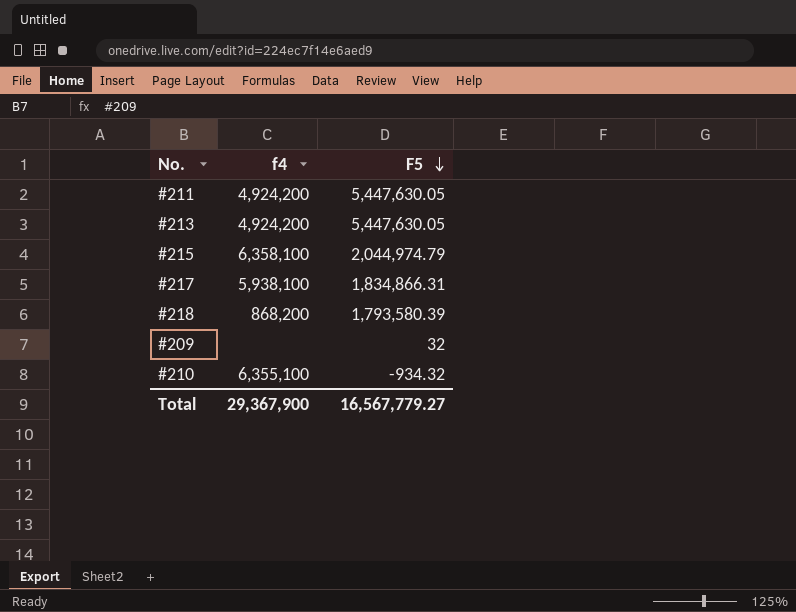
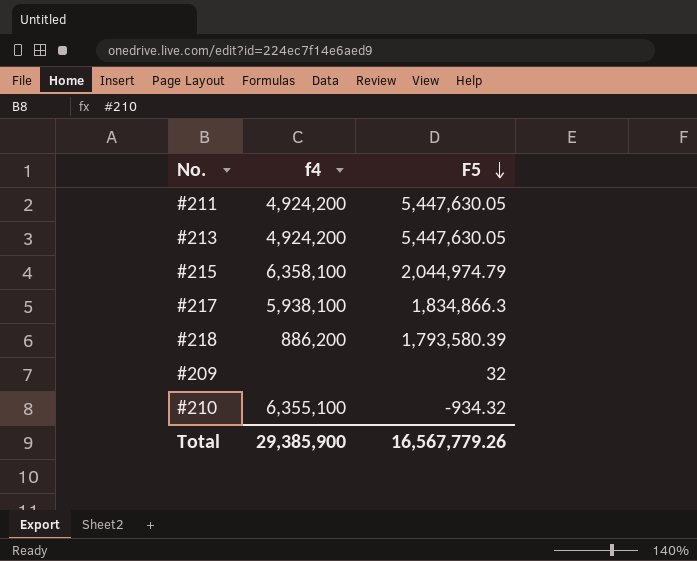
#217 | F5: 1,834,866.31 -> 1,834,866.3
#218 | f4: 868,200 -> 886,200
Total | f4: 29,367,900 -> 29,385,900
Total | F5: 16,567,779.27 -> 16,567,779.26

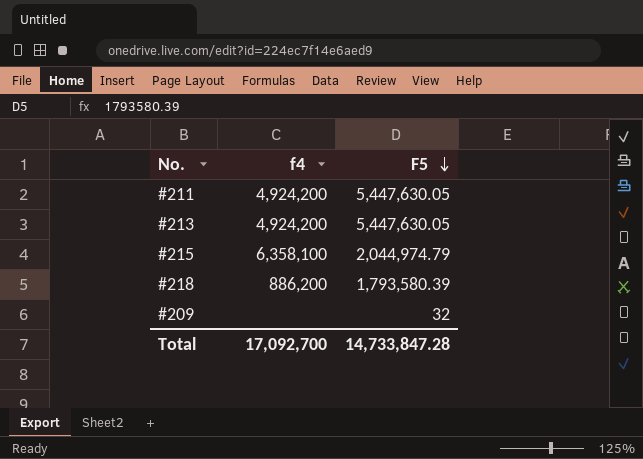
row #217: 5,938,100 | 1,834,866.3 -> none
row #210: 6,355,100 | -934.32 -> none
Total | f4: 29,385,900 -> 17,092,700
Total | F5: 16,567,779.26 -> 14,733,847.28

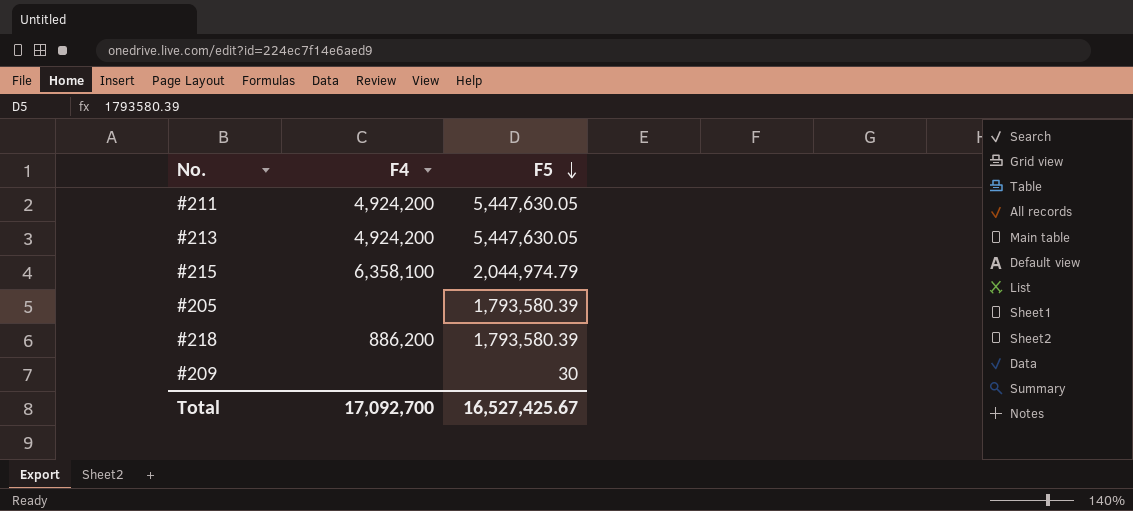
column name: f4 -> F4
row #205: none -> none | 1,793,580.39
#209 | F5: 32 -> 30
Total | F5: 14,733,847.28 -> 16,527,425.67

